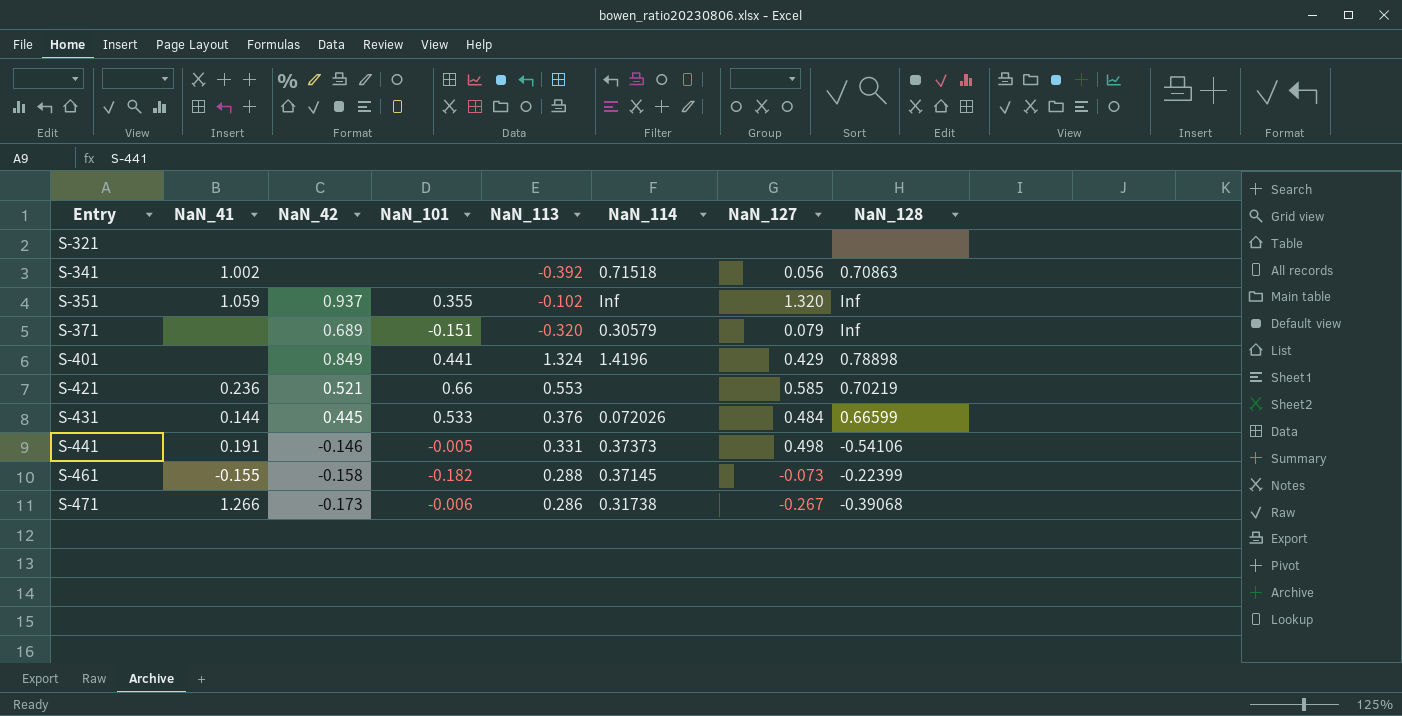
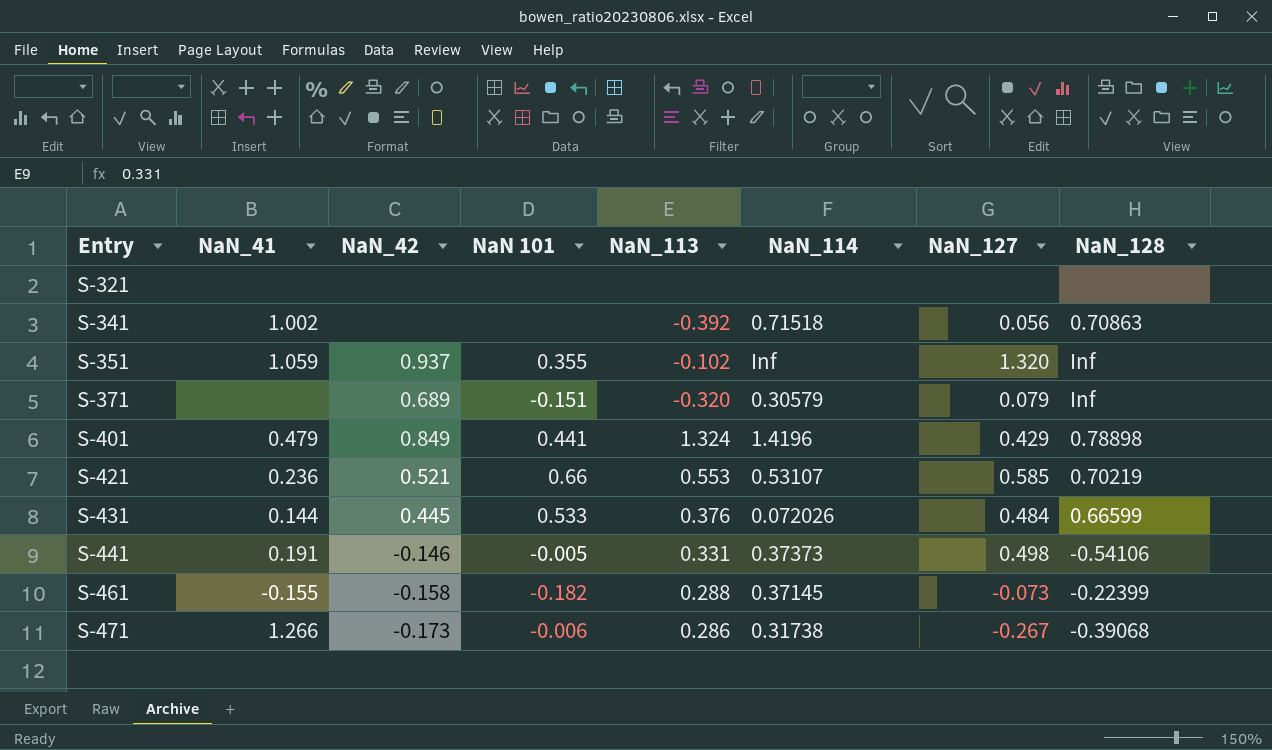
column name: NaN_101 -> NaN 101
S-401 | NaN_41: none -> 0.479
S-421 | NaN_114: none -> 0.53107

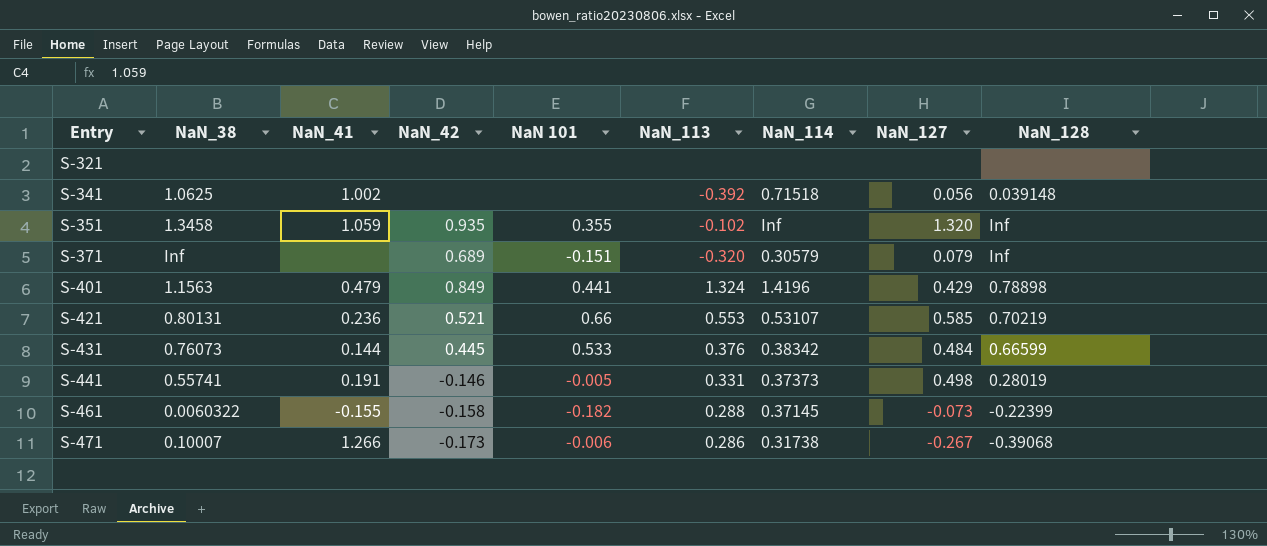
column NaN_38 | position: none -> 2
S-341 | NaN_128: 0.70863 -> 0.039148
S-351 | NaN_42: 0.937 -> 0.935
S-431 | NaN_114: 0.072026 -> 0.38342
S-441 | NaN_128: -0.54106 -> 0.28019

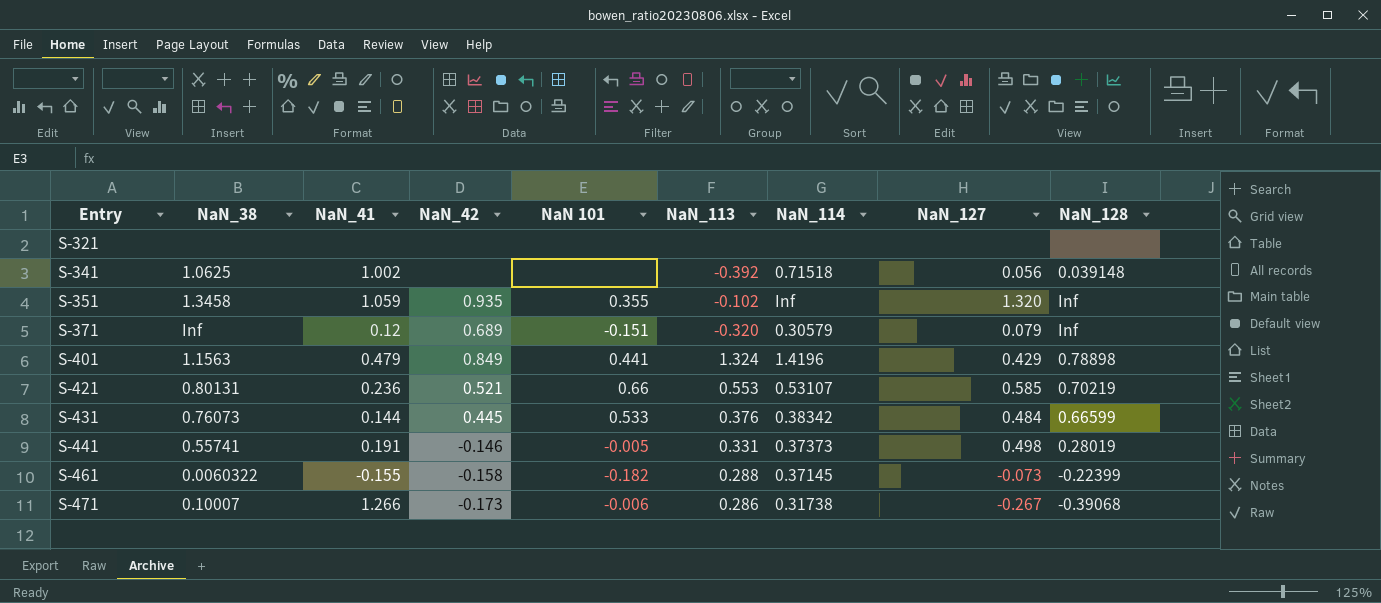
S-371 | NaN_41: none -> 0.12

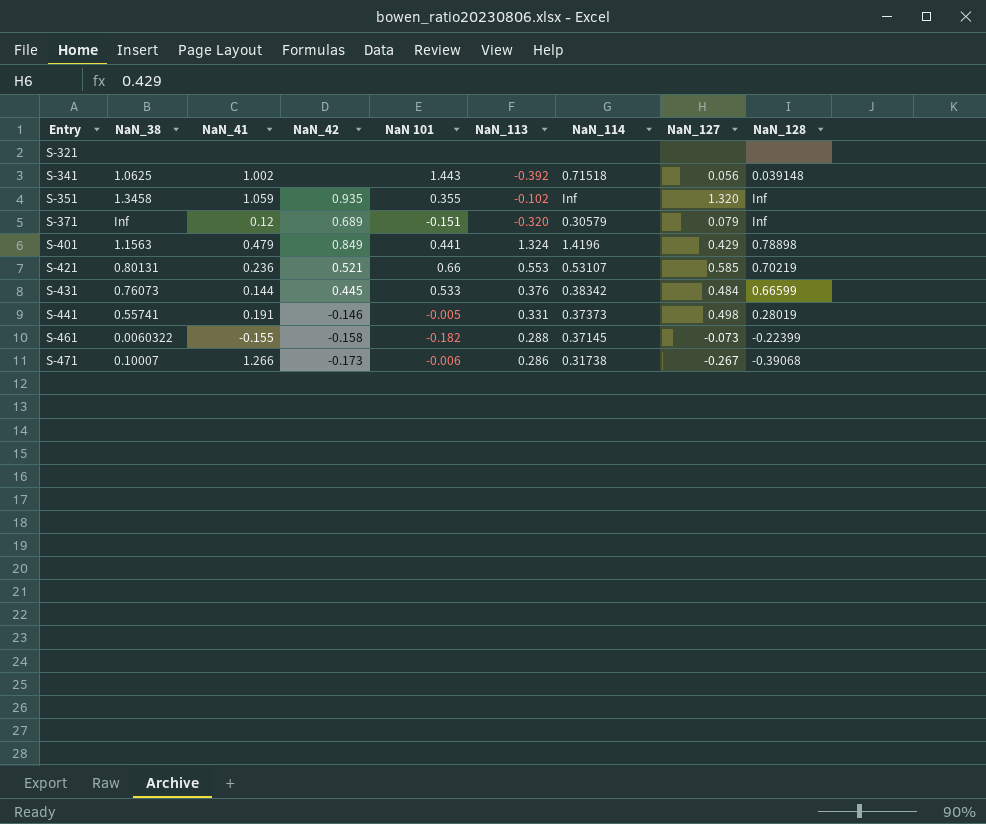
S-341 | NaN 101: none -> 1.443

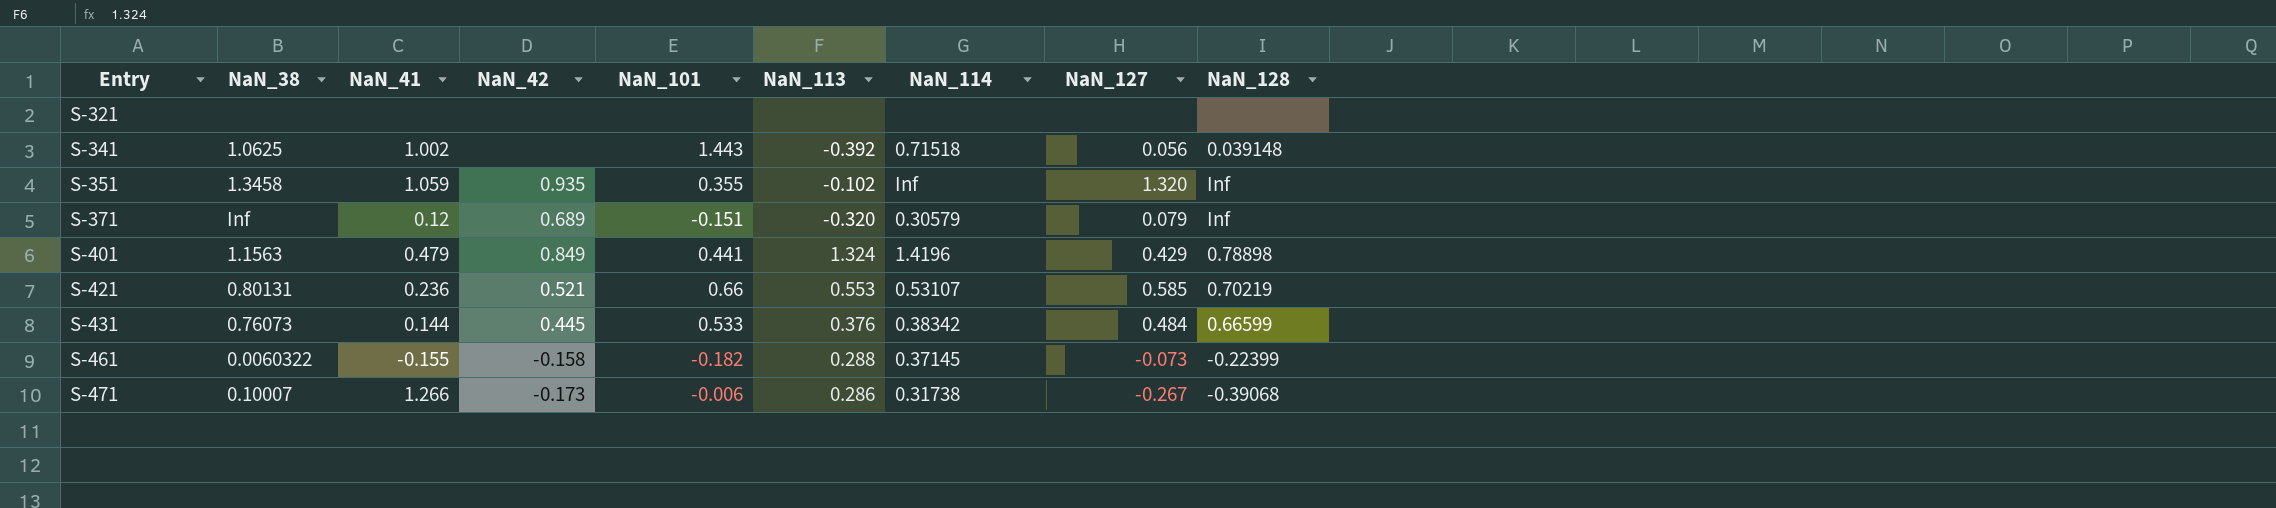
column name: NaN 101 -> NaN_101
row S-441: 0.55741 | 0.191 | -0.146 | -0.005 | 0.331 | 0.37373 | 0.498 | 0.28019 -> none

